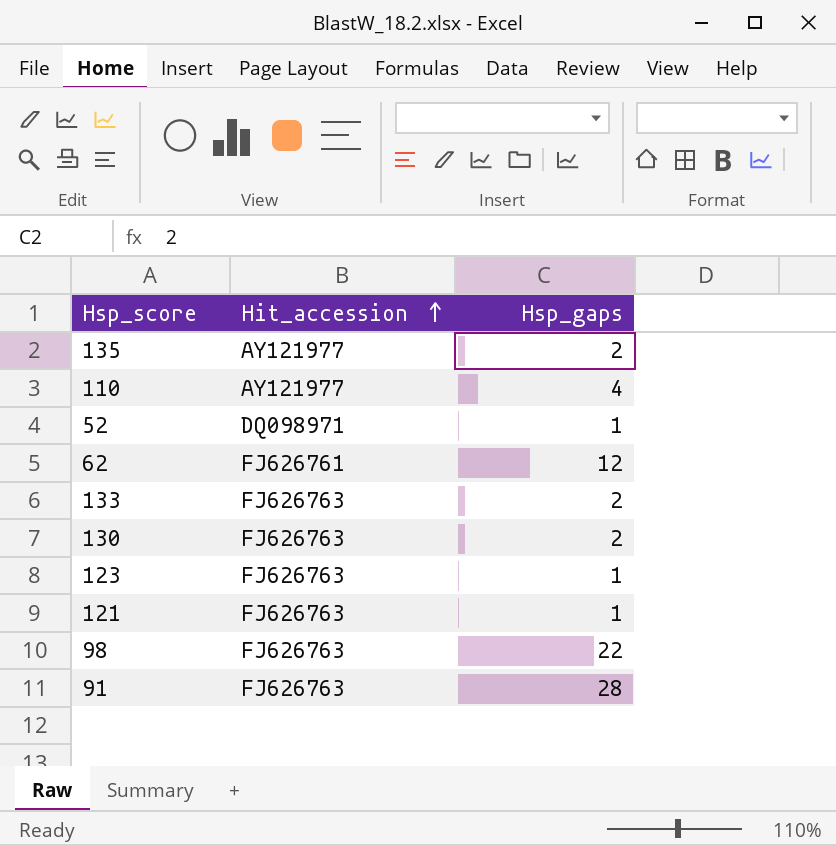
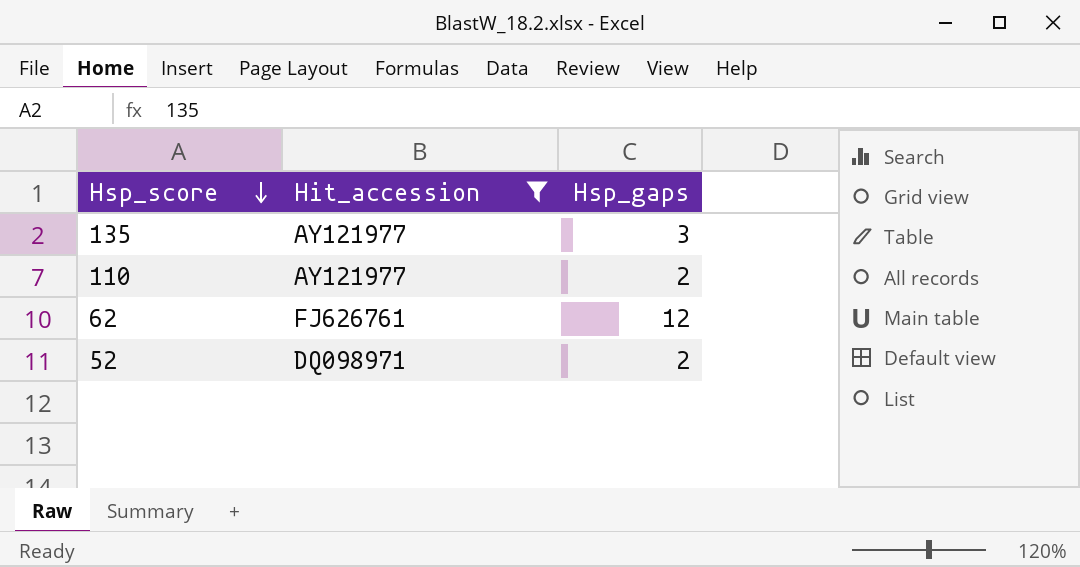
filter: none -> Hit_accession != FJ626763
row order: Hit_accession ascending -> Hsp_score descending
135 | Hsp_gaps: 2 -> 3
110 | Hsp_gaps: 4 -> 2
52 | Hsp_gaps: 1 -> 2

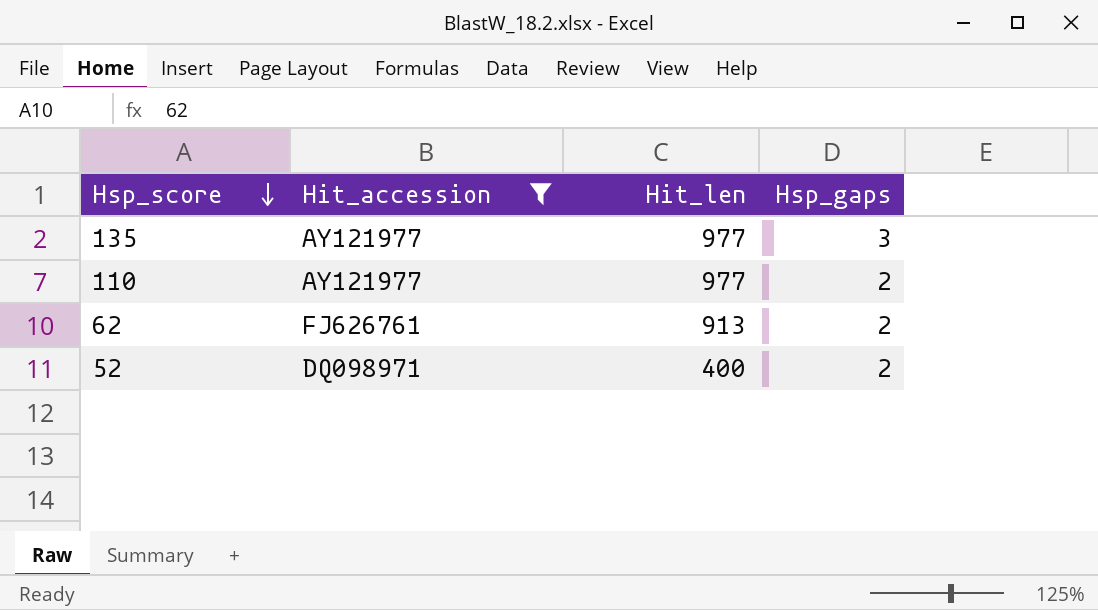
column Hit_len | position: none -> 3
62 | Hsp_gaps: 12 -> 2

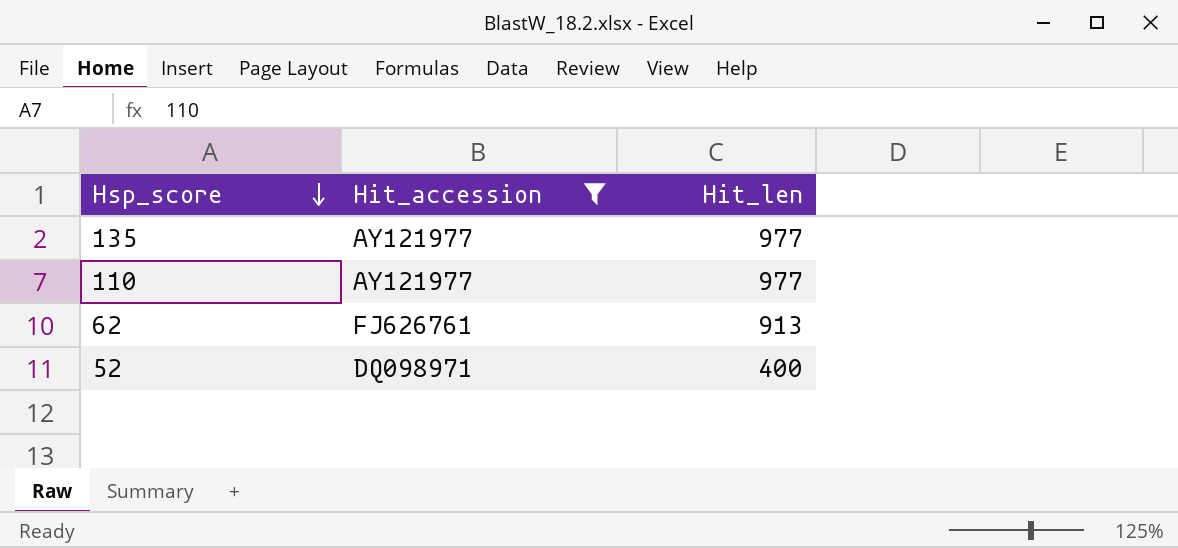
column Hsp_gaps | position: 4 -> none

